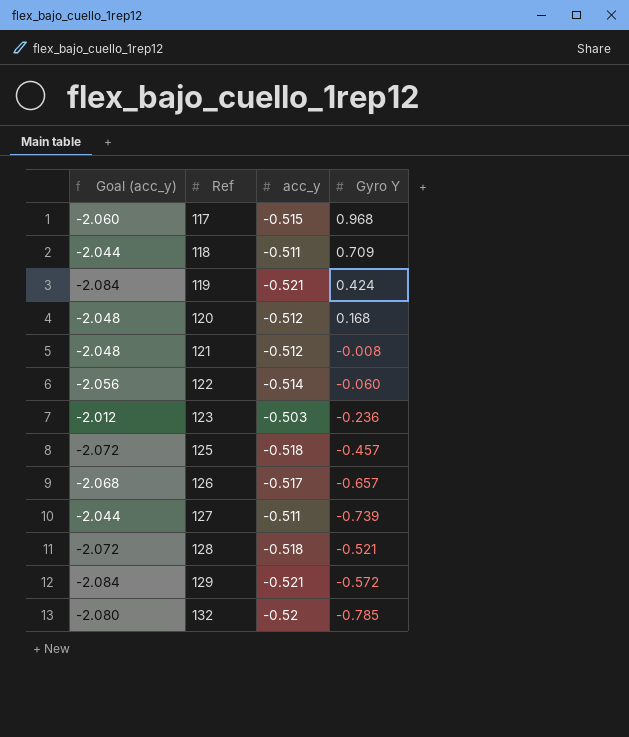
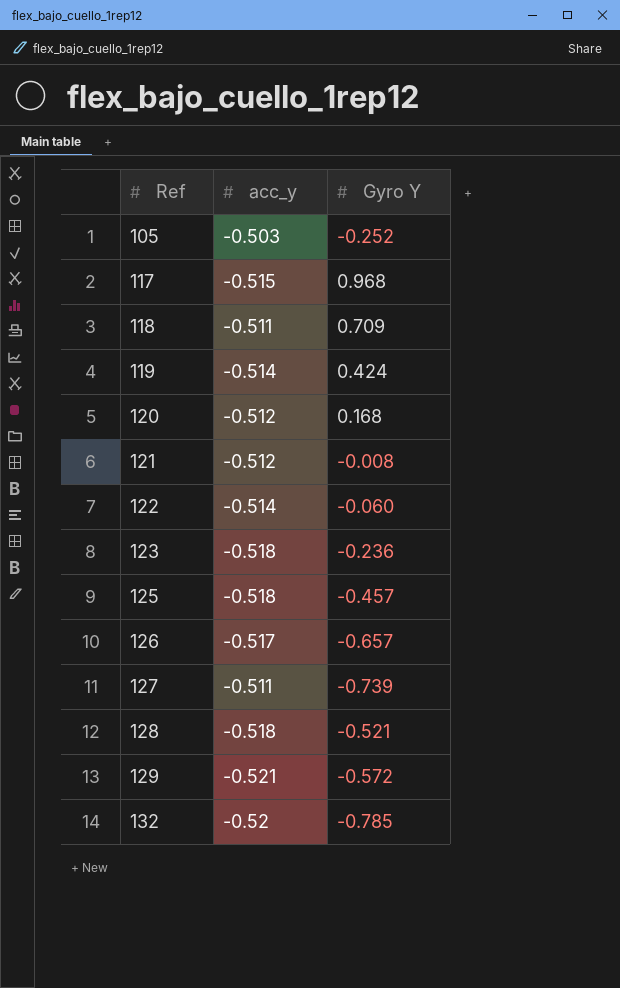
column Goal (acc_y) | formula: [acc_y] * 4 -> none
row 105: none -> -0.503 | -0.252
119 | acc_y: -0.521 -> -0.514
123 | acc_y: -0.503 -> -0.518

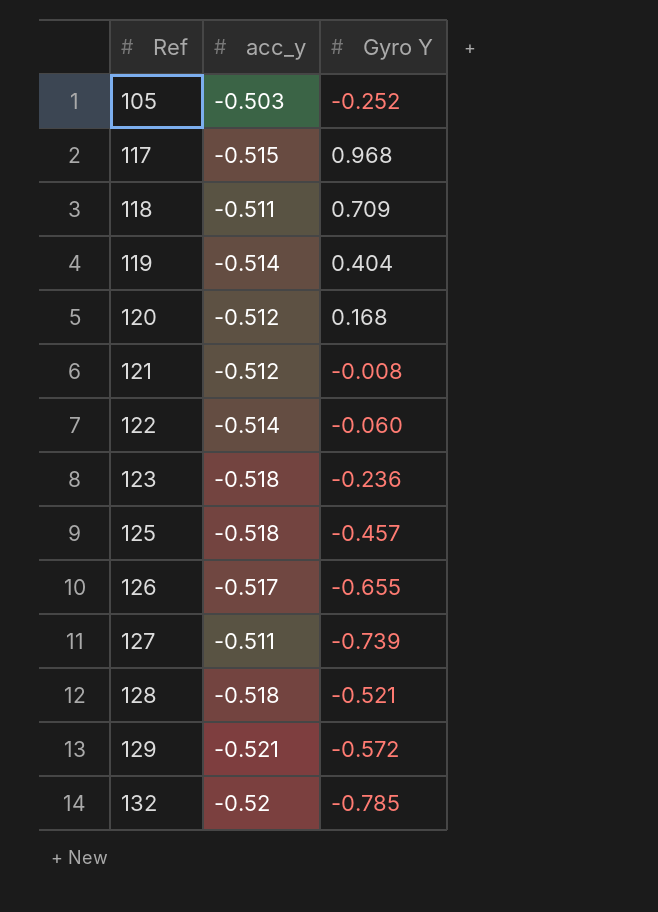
119 | Gyro Y: 0.424 -> 0.404
126 | Gyro Y: -0.657 -> -0.655

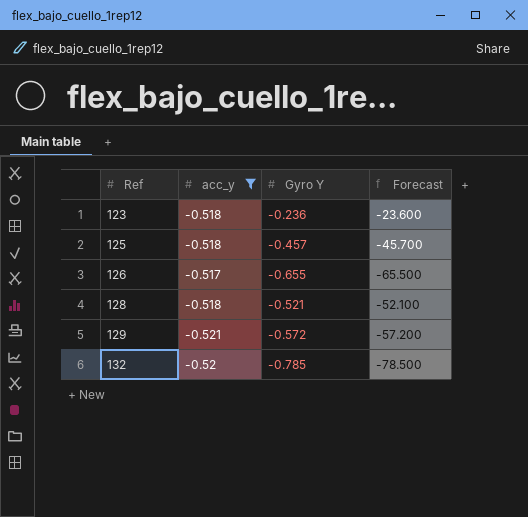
filter: none -> acc_y <= -0.517
column Forecast | formula: none -> [Gyro Y] * 100

